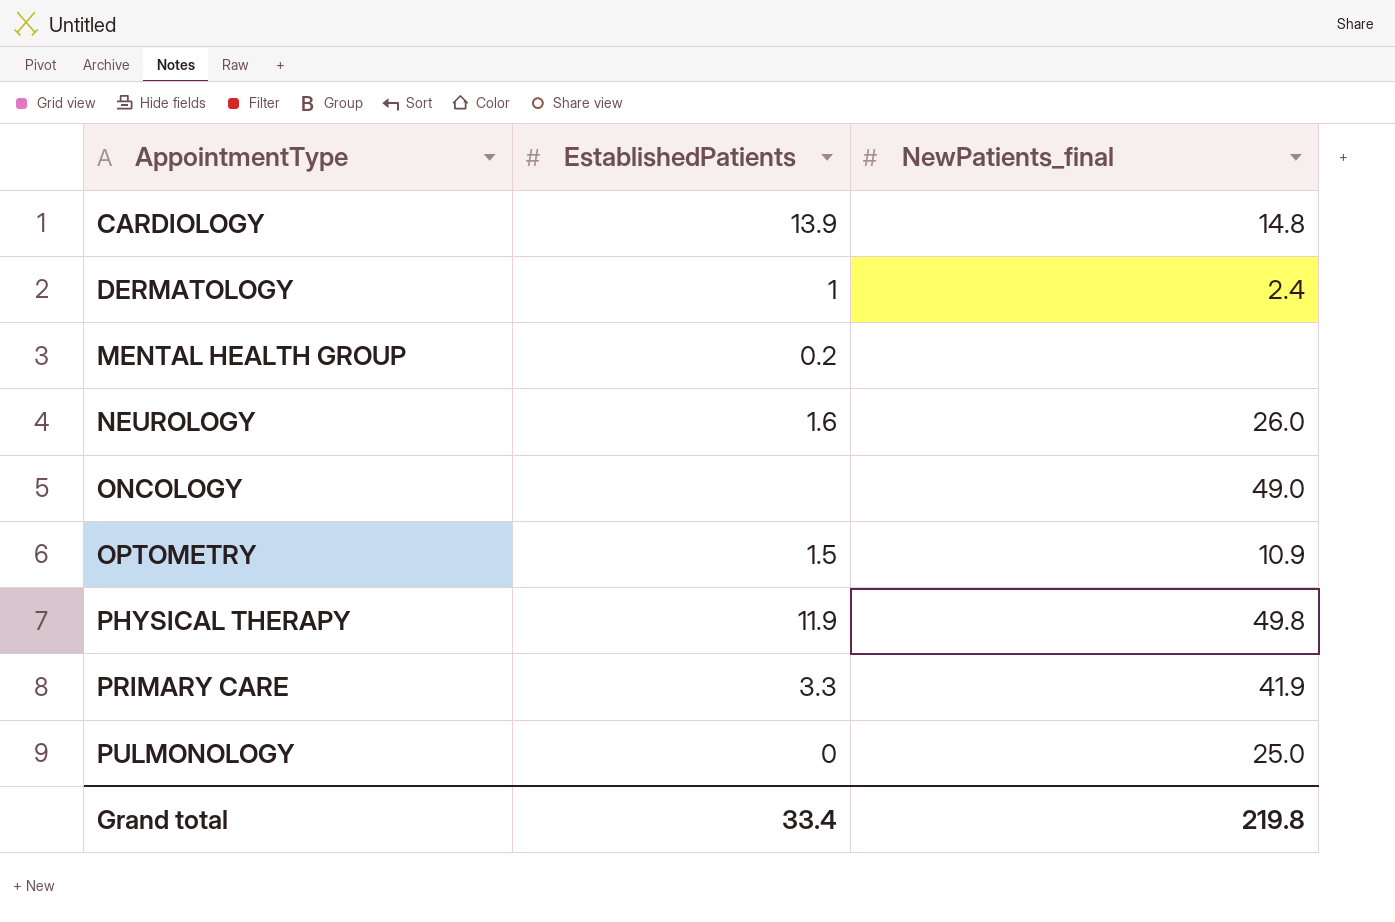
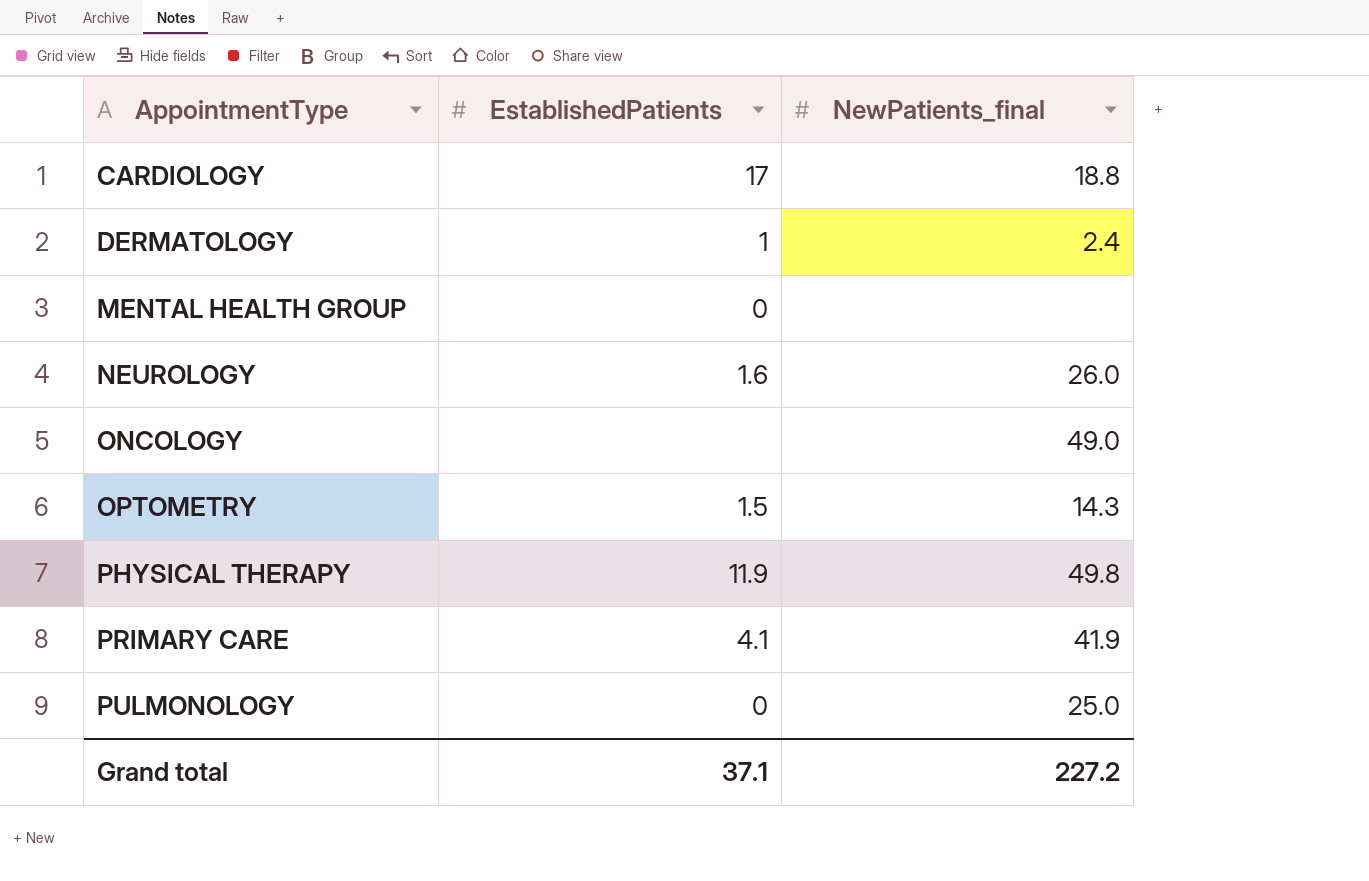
CARDIOLOGY | EstablishedPatients: 13.9 -> 17
CARDIOLOGY | NewPatients_final: 14.8 -> 18.8
MENTAL HEALTH GROUP | EstablishedPatients: 0.2 -> 0
OPTOMETRY | NewPatients_final: 10.9 -> 14.3
PRIMARY CARE | EstablishedPatients: 3.3 -> 4.1
Grand total | EstablishedPatients: 33.4 -> 37.1
Grand total | NewPatients_final: 219.8 -> 227.2

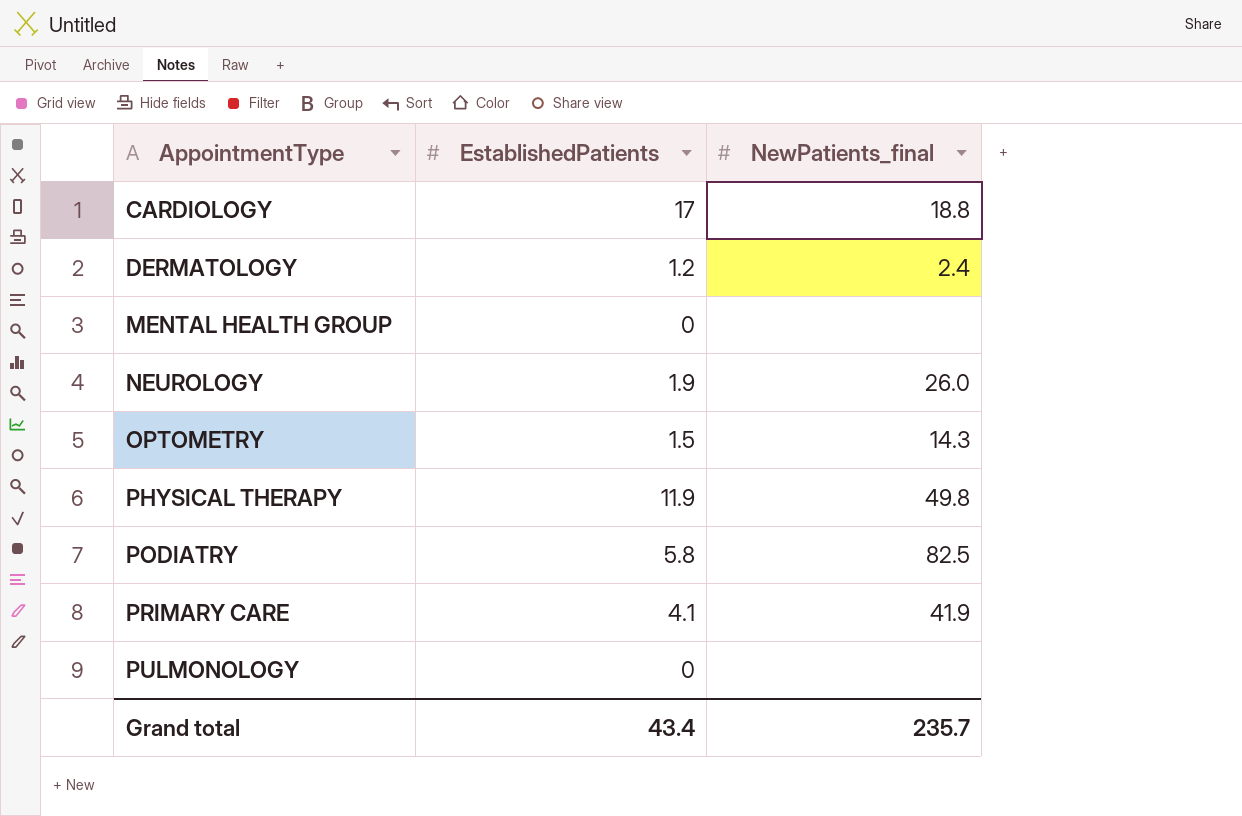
row ONCOLOGY: none | 49.0 -> none
DERMATOLOGY | EstablishedPatients: 1 -> 1.2
NEUROLOGY | EstablishedPatients: 1.6 -> 1.9
row PODIATRY: none -> 5.8 | 82.5
PULMONOLOGY | NewPatients_final: 25.0 -> none
Grand total | EstablishedPatients: 37.1 -> 43.4
Grand total | NewPatients_final: 227.2 -> 235.7

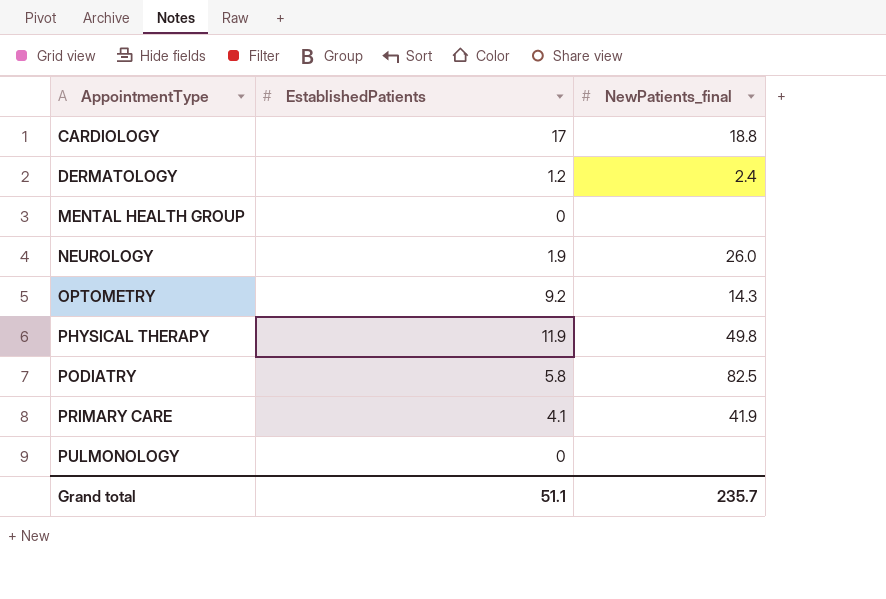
OPTOMETRY | EstablishedPatients: 1.5 -> 9.2
Grand total | EstablishedPatients: 43.4 -> 51.1

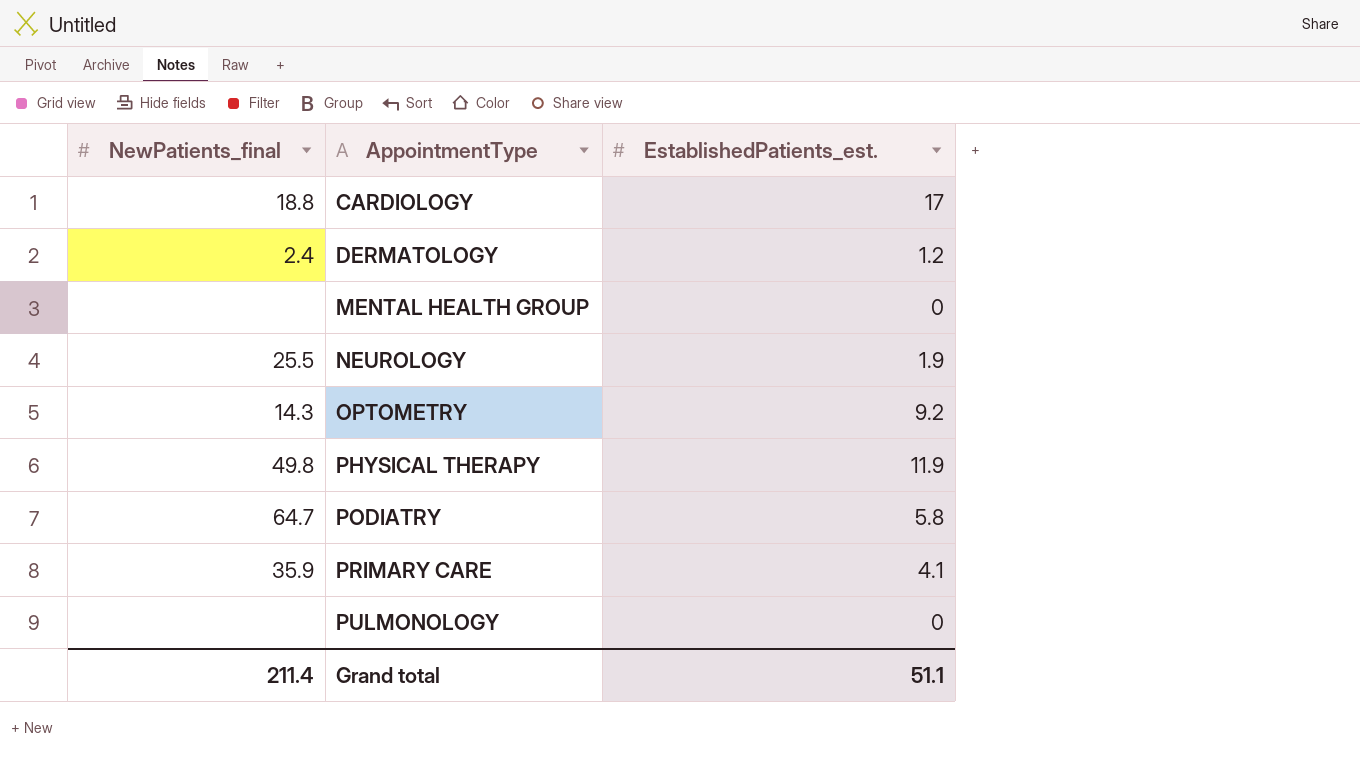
column NewPatients_final | position: 3 -> 1
column name: EstablishedPatients -> EstablishedPatients_est.
NEUROLOGY | NewPatients_final: 26.0 -> 25.5
PODIATRY | NewPatients_final: 82.5 -> 64.7
PRIMARY CARE | NewPatients_final: 41.9 -> 35.9
Grand total | NewPatients_final: 235.7 -> 211.4

